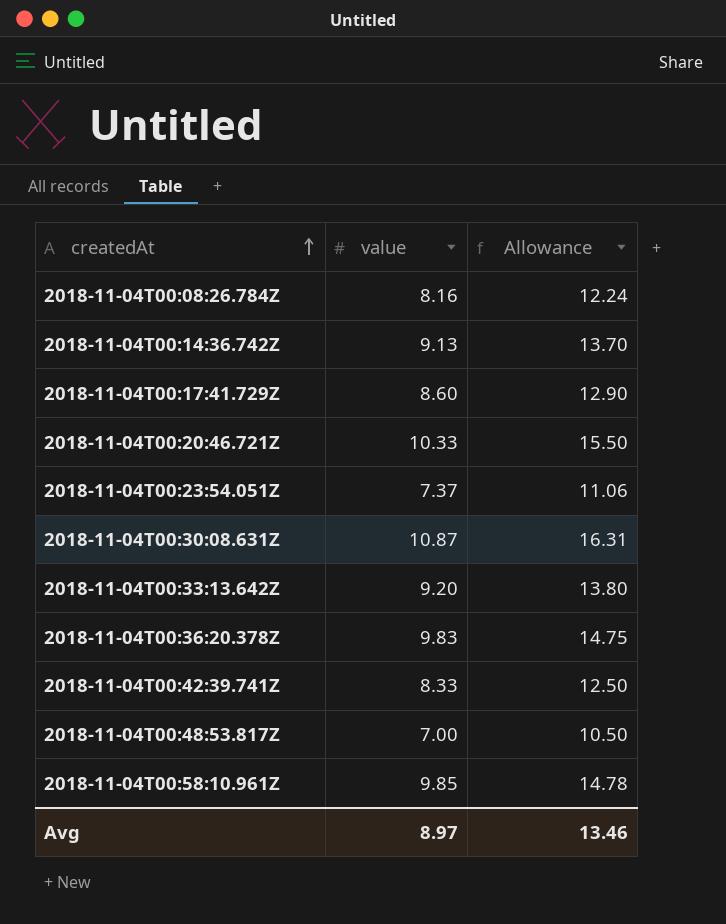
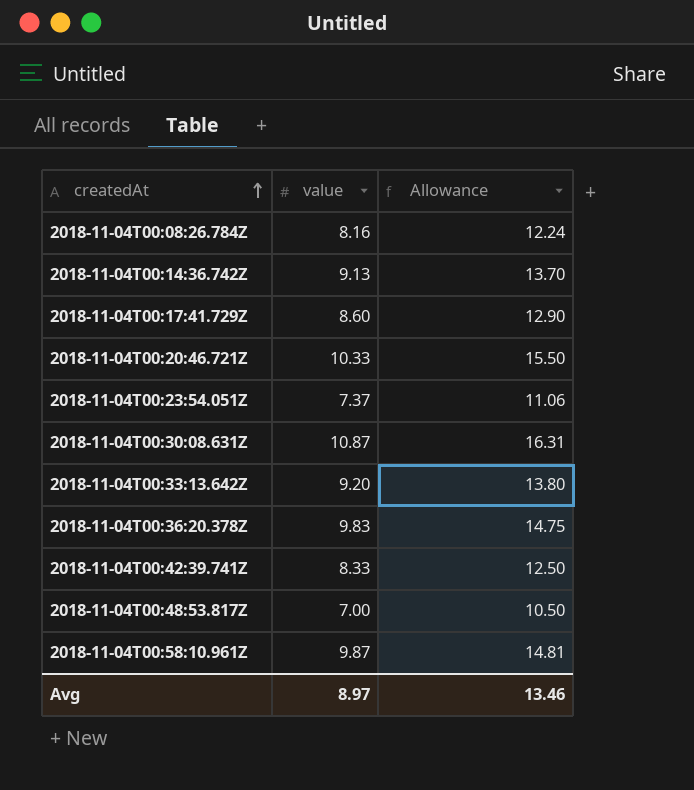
2018-11-04T00:58:10.961Z | value: 9.85 -> 9.87
2018-11-04T00:58:10.961Z | Allowance: 14.78 -> 14.81

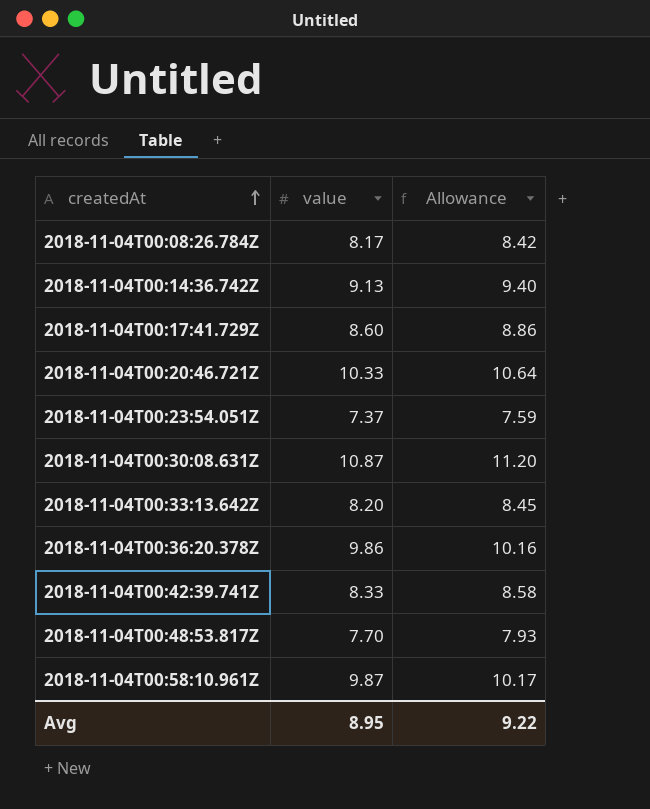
column Allowance | formula: [value] * 1.5 -> [value] * 1.03
2018-11-04T00:08:26.784Z | value: 8.16 -> 8.17
2018-11-04T00:33:13.642Z | value: 9.20 -> 8.20
2018-11-04T00:36:20.378Z | value: 9.83 -> 9.86
2018-11-04T00:48:53.817Z | value: 7.00 -> 7.70
Avg | value: 8.97 -> 8.95
Avg | Allowance: 13.46 -> 9.22

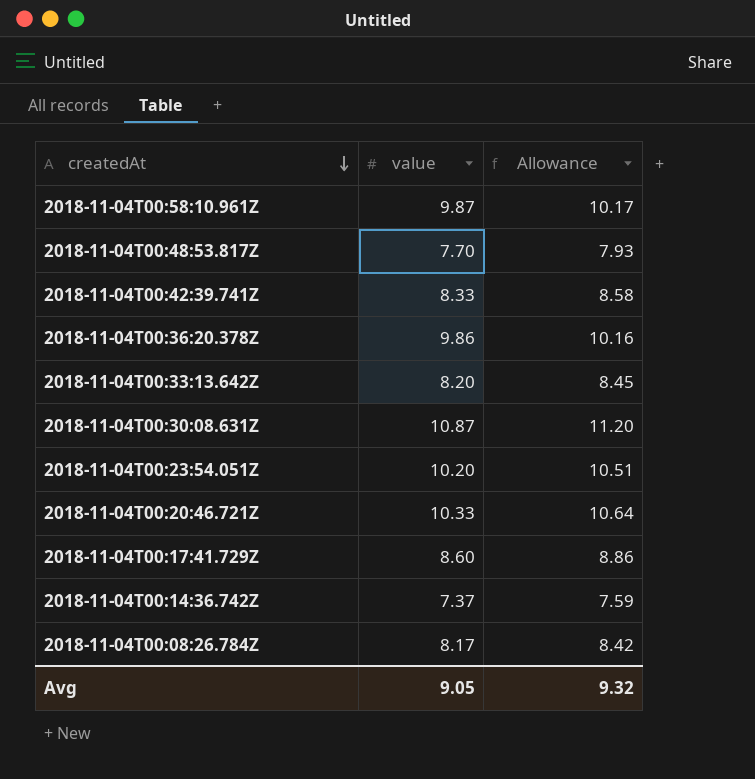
row order: createdAt ascending -> createdAt descending
2018-11-04T00:23:54.051Z | value: 7.37 -> 10.20
2018-11-04T00:23:54.051Z | Allowance: 7.59 -> 10.51
2018-11-04T00:14:36.742Z | value: 9.13 -> 7.37
2018-11-04T00:14:36.742Z | Allowance: 9.40 -> 7.59
Avg | value: 8.95 -> 9.05
Avg | Allowance: 9.22 -> 9.32

